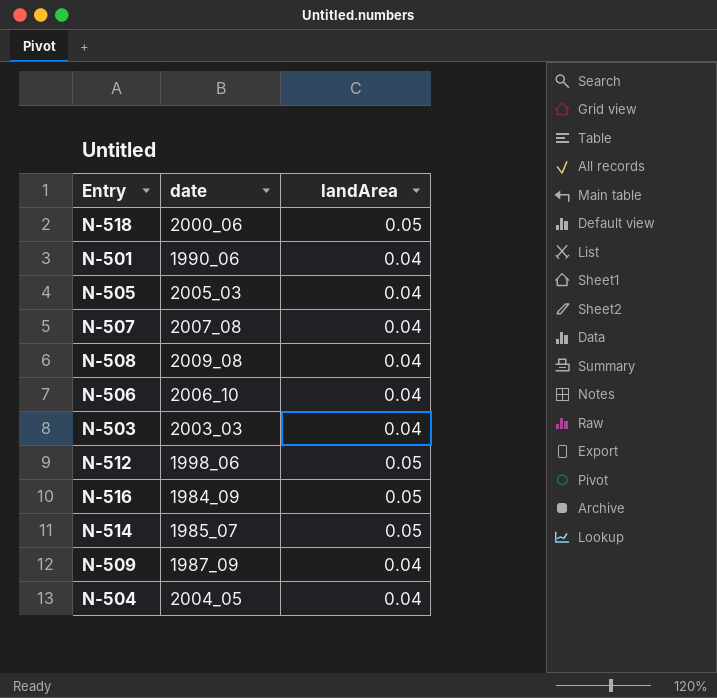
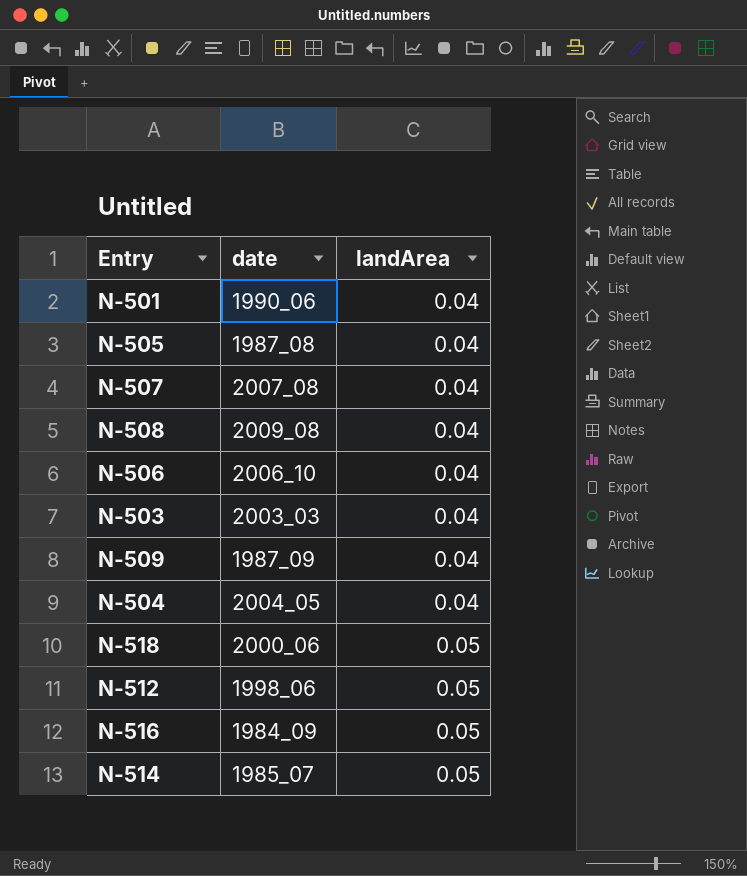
row order: none -> landArea ascending
N-505 | date: 2005_03 -> 1987_08

